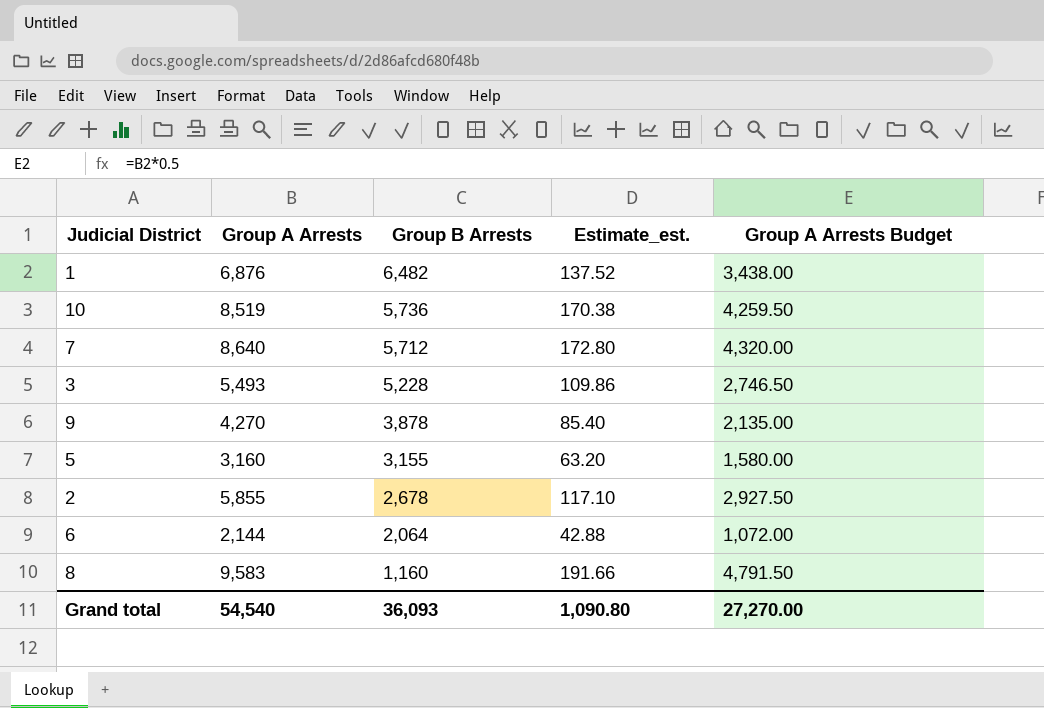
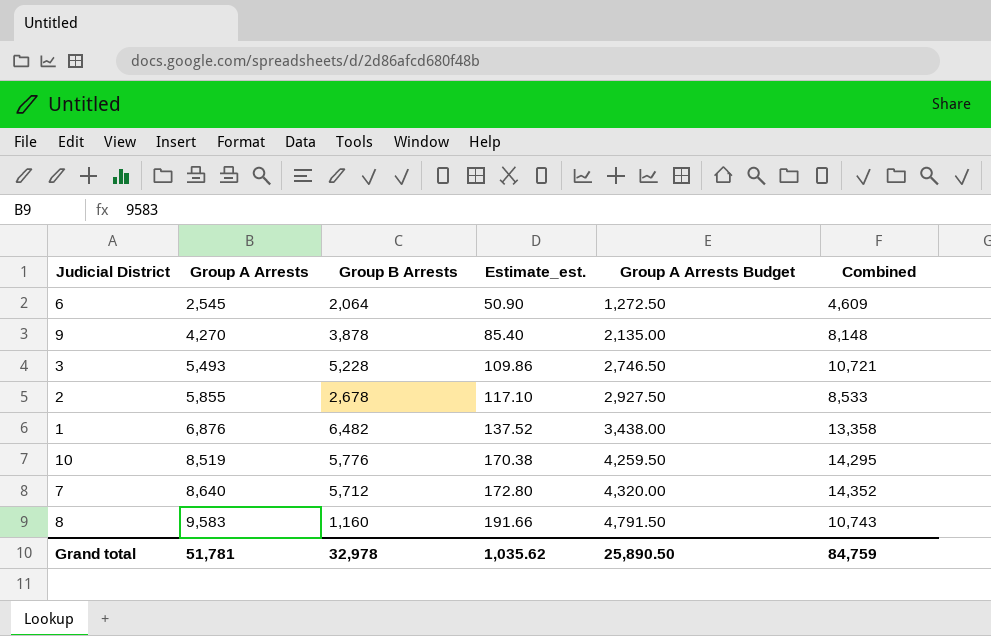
row order: Group B Arrests descending -> Group A Arrests ascending
column Combined | formula: none -> [Group A Arrests] + [Group B Arrests]
row 5: 3,160 | 3,155 | 63.20 | 1,580.00 -> none
6 | Group A Arrests: 2,144 -> 2,545
6 | Estimate_est.: 42.88 -> 50.90
6 | Group A Arrests Budget: 1,072.00 -> 1,272.50
10 | Group B Arrests: 5,736 -> 5,776
Grand total | Group A Arrests: 54,540 -> 51,781
Grand total | Group B Arrests: 36,093 -> 32,978
Grand total | Estimate_est.: 1,090.80 -> 1,035.62
Grand total | Group A Arrests Budget: 27,270.00 -> 25,890.50

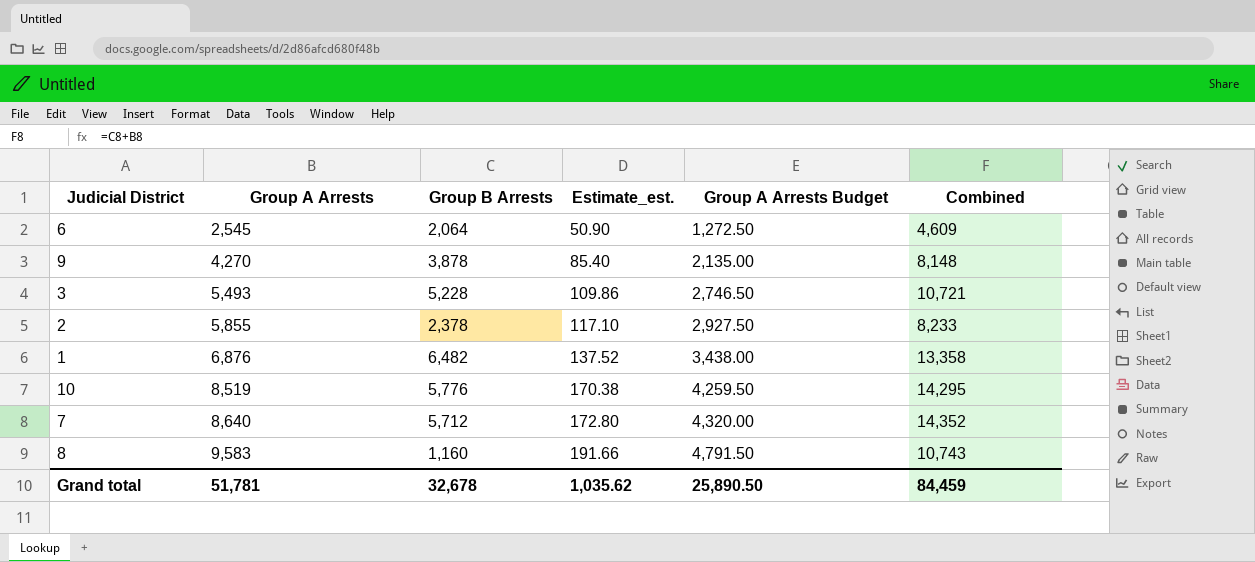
2 | Group B Arrests: 2,678 -> 2,378
2 | Combined: 8,533 -> 8,233
Grand total | Group B Arrests: 32,978 -> 32,678
Grand total | Combined: 84,759 -> 84,459

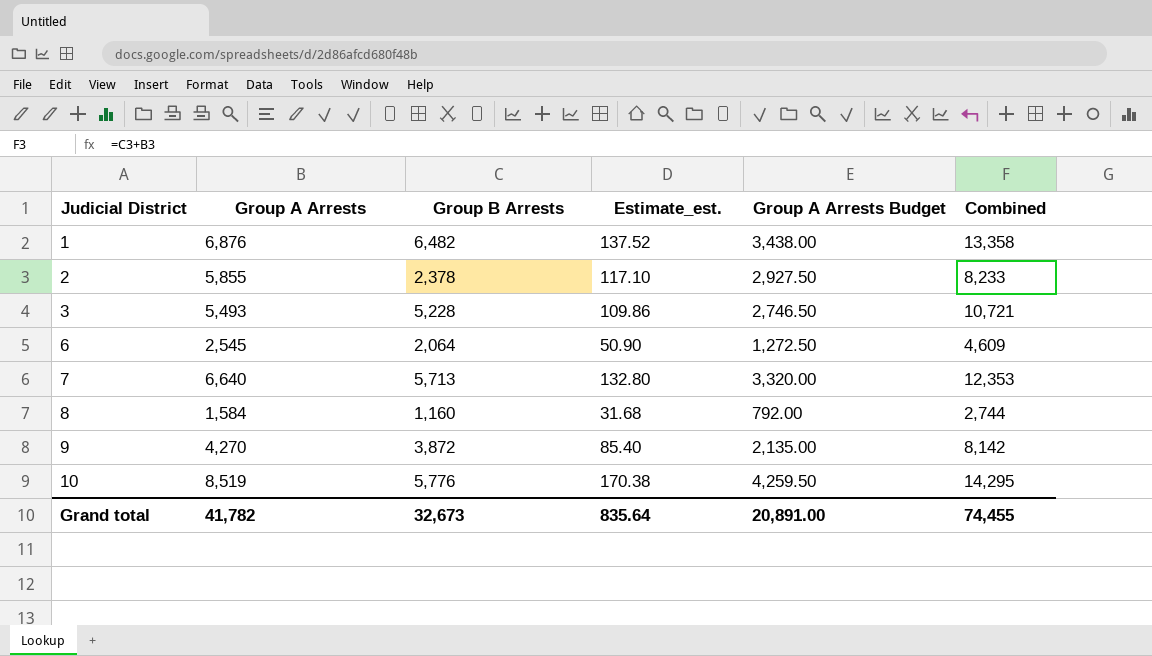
row order: Group A Arrests ascending -> Judicial District ascending
7 | Group A Arrests: 8,640 -> 6,640
7 | Group B Arrests: 5,712 -> 5,713
7 | Estimate_est.: 172.80 -> 132.80
7 | Group A Arrests Budget: 4,320.00 -> 3,320.00
7 | Combined: 14,352 -> 12,353
8 | Group A Arrests: 9,583 -> 1,584
8 | Estimate_est.: 191.66 -> 31.68
8 | Group A Arrests Budget: 4,791.50 -> 792.00
8 | Combined: 10,743 -> 2,744
9 | Group B Arrests: 3,878 -> 3,872
9 | Combined: 8,148 -> 8,142
Grand total | Group A Arrests: 51,781 -> 41,782
Grand total | Group B Arrests: 32,678 -> 32,673
Grand total | Estimate_est.: 1,035.62 -> 835.64
Grand total | Group A Arrests Budget: 25,890.50 -> 20,891.00
Grand total | Combined: 84,459 -> 74,455

